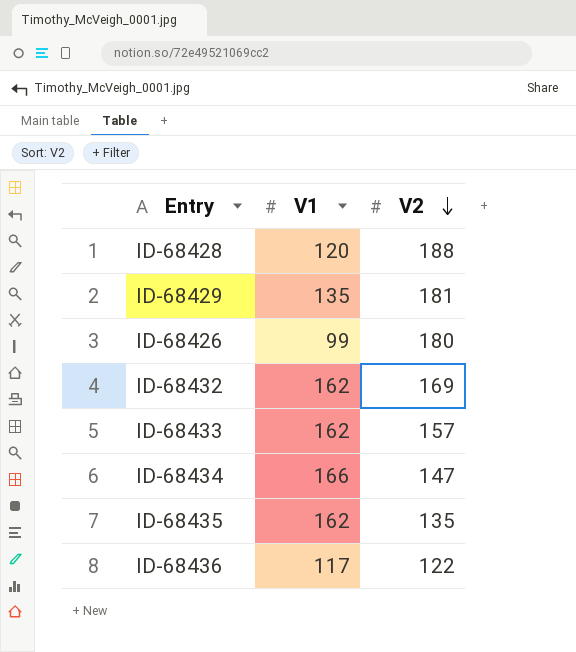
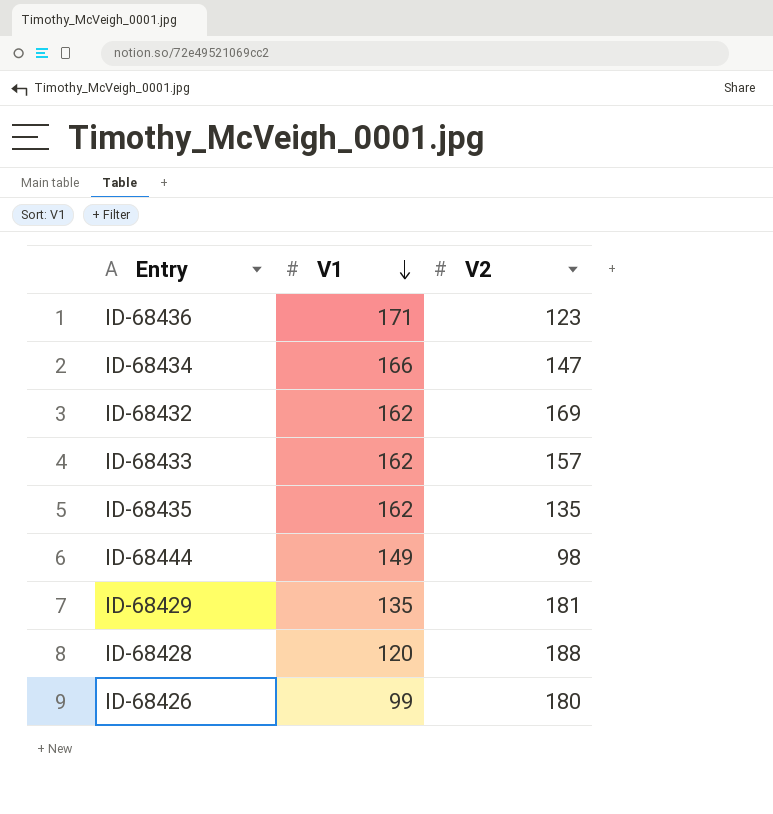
row order: V2 descending -> V1 descending
ID-68436 | V1: 117 -> 171
ID-68436 | V2: 122 -> 123
row ID-68444: none -> 149 | 98

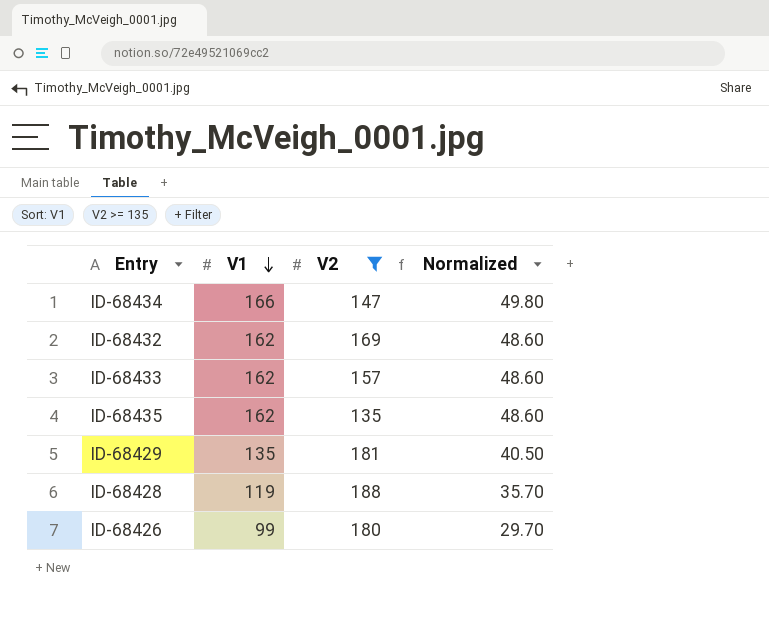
filter: none -> V2 >= 135
column Normalized | formula: none -> [V1] * 0.3
ID-68428 | V1: 120 -> 119

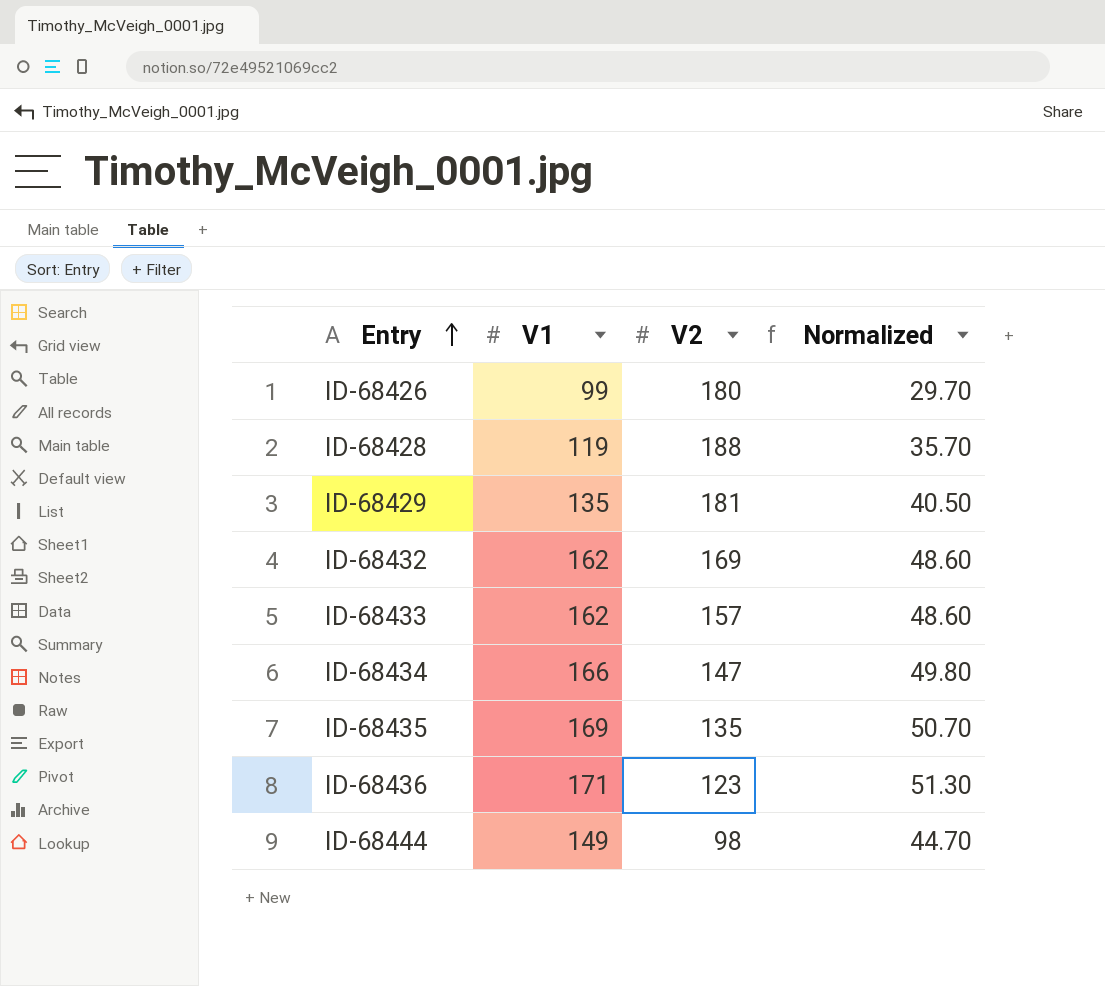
filter: V2 >= 135 -> none
row order: V1 descending -> Entry ascending
ID-68435 | V1: 162 -> 169
ID-68435 | Normalized: 48.60 -> 50.70

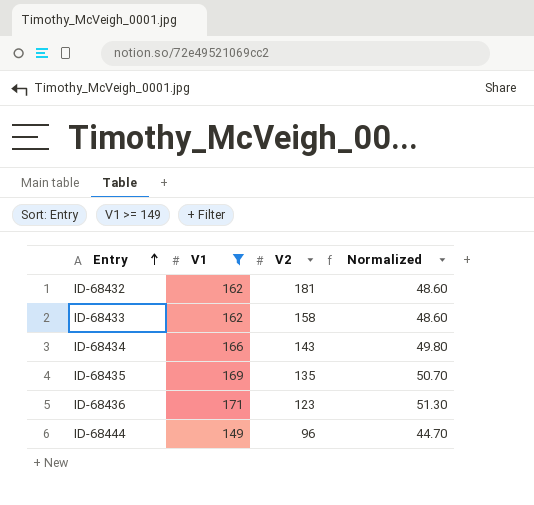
filter: none -> V1 >= 149
ID-68432 | V2: 169 -> 181
ID-68433 | V2: 157 -> 158
ID-68434 | V2: 147 -> 143
ID-68444 | V2: 98 -> 96

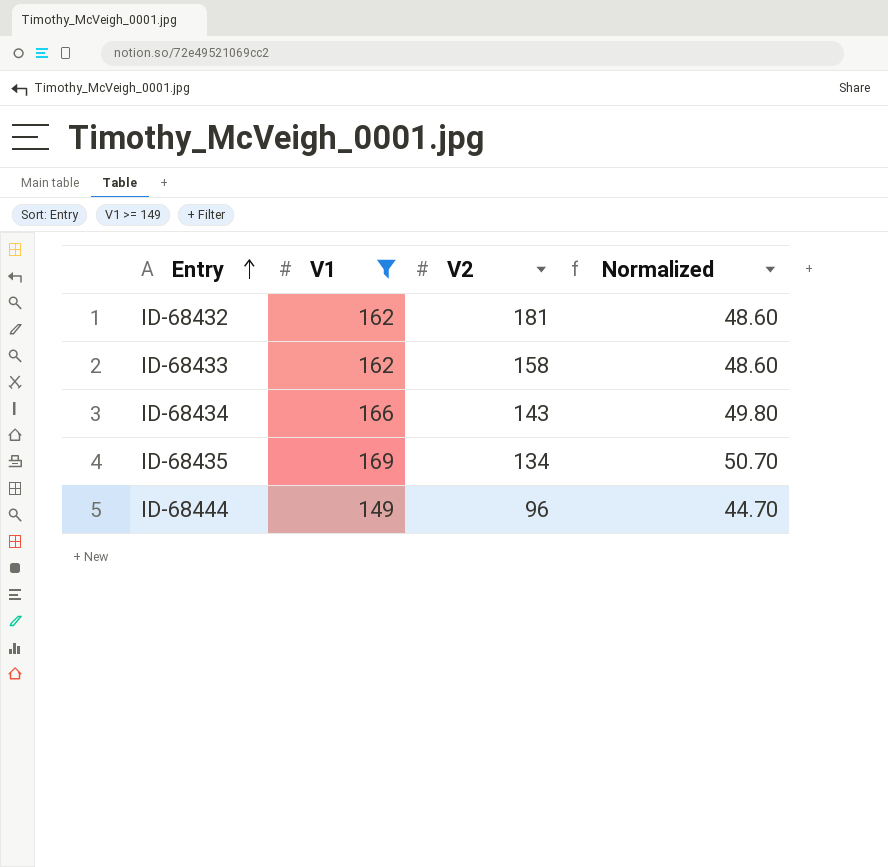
row ID-68436: 171 | 123 | 51.30 -> none
ID-68435 | V2: 135 -> 134

